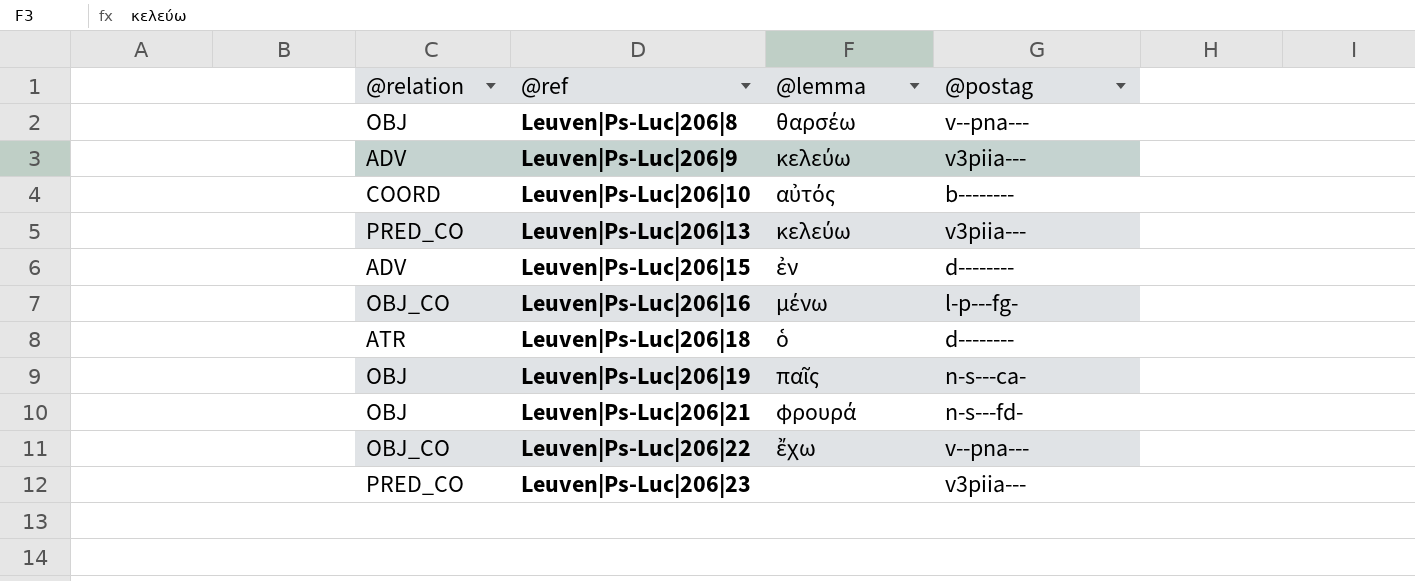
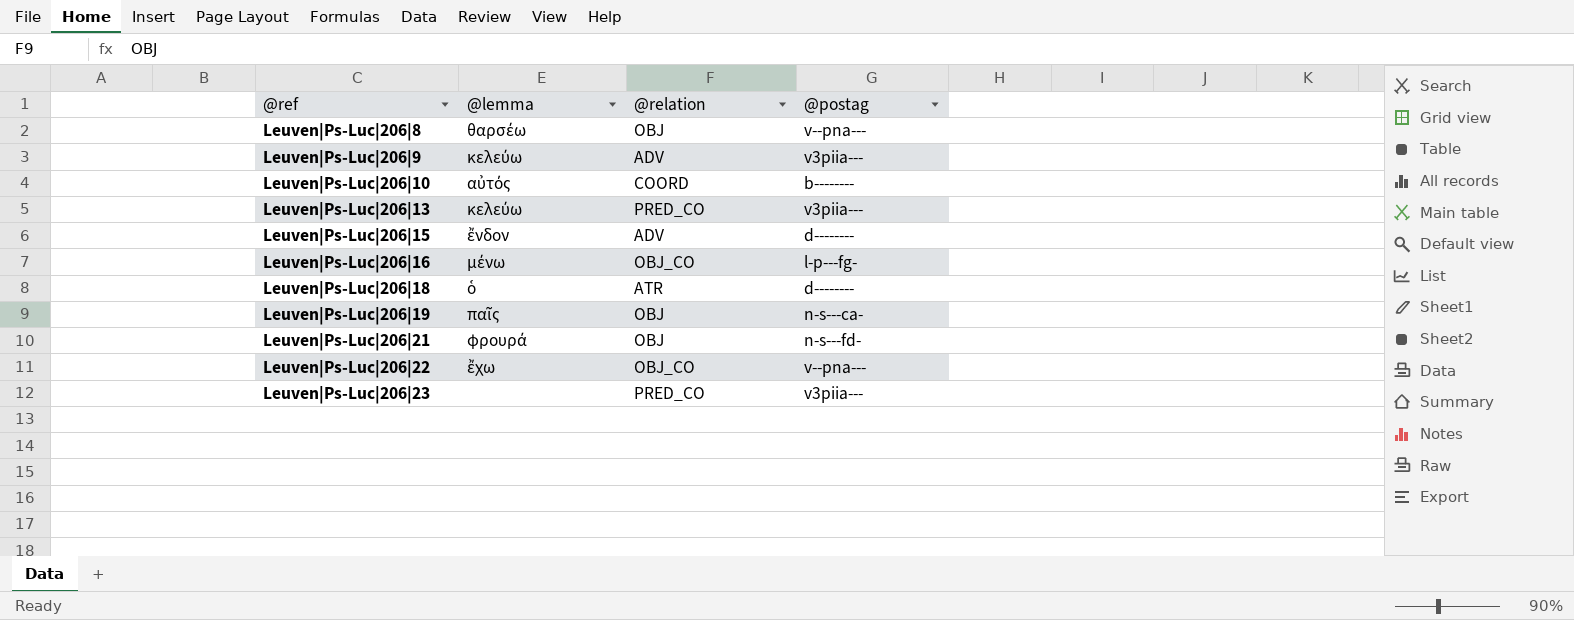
column @relation | position: 1 -> 3
Leuven|Ps-Luc|206|15 | @lemma: ἐν -> ἔνδον

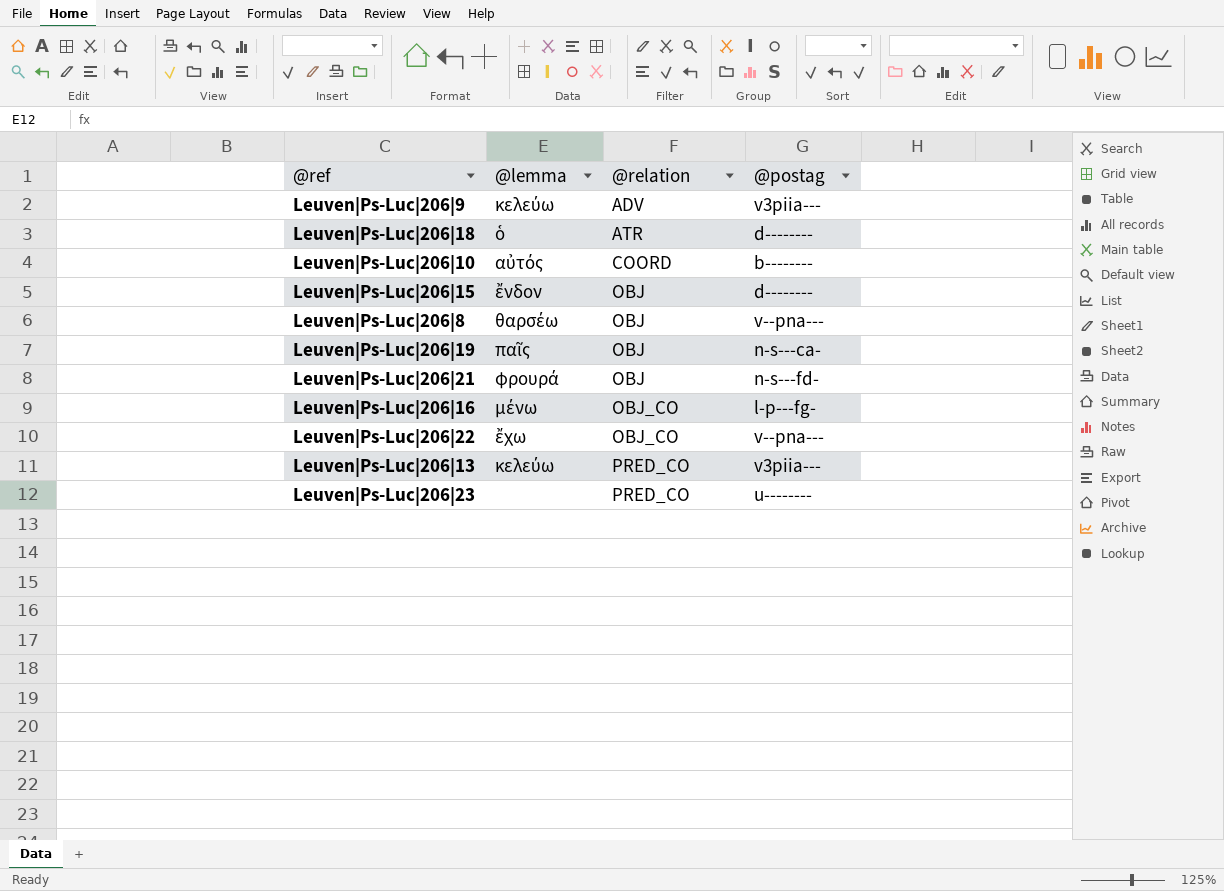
row order: @ref ascending -> @relation ascending
Leuven|Ps-Luc|206|15 | @relation: ADV -> OBJ
Leuven|Ps-Luc|206|23 | @postag: v3piia--- -> u--------

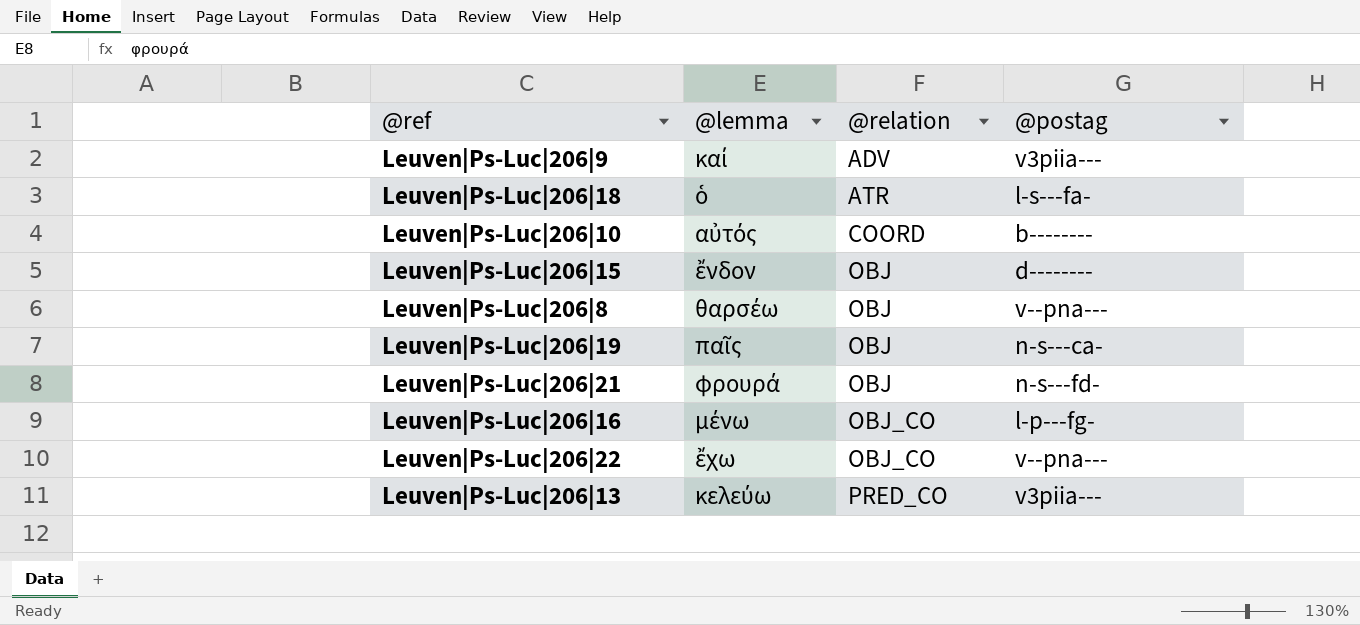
row Leuven|Ps-Luc|206|23: none | PRED_CO | u-------- -> none
Leuven|Ps-Luc|206|9 | @lemma: κελεύω -> καί
Leuven|Ps-Luc|206|18 | @postag: d-------- -> l-s---fa-

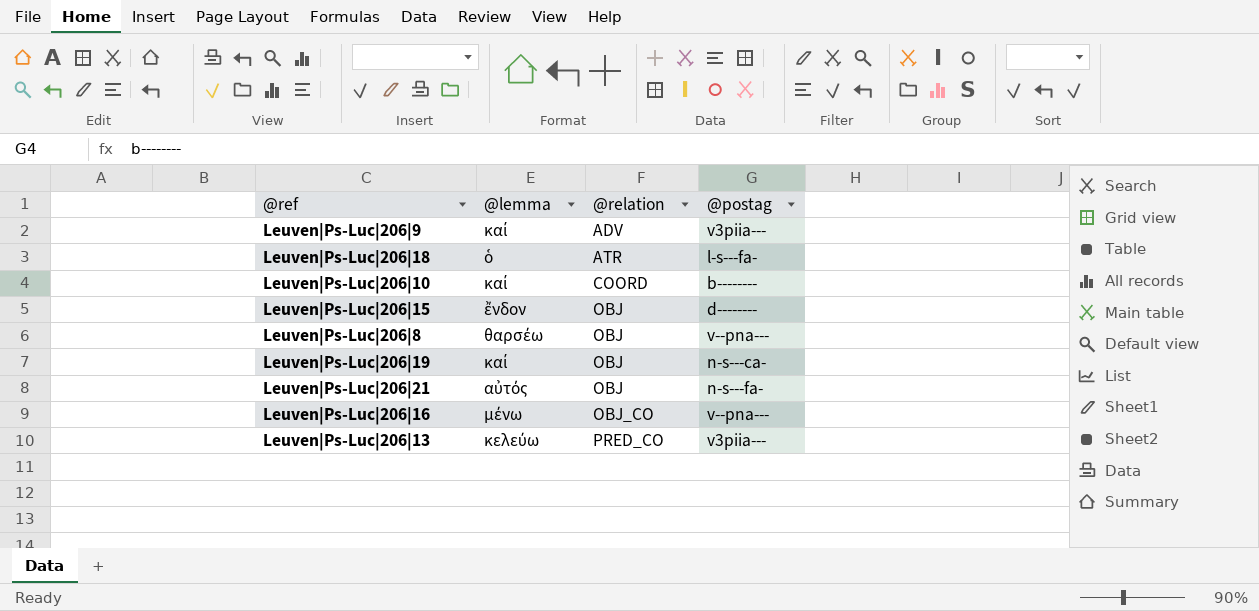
row Leuven|Ps-Luc|206|22: ἔχω | OBJ_CO | v--pna--- -> none
Leuven|Ps-Luc|206|10 | @lemma: αὐτός -> καί
Leuven|Ps-Luc|206|19 | @lemma: παῖς -> καί
Leuven|Ps-Luc|206|21 | @lemma: φρουρά -> αὐτός
Leuven|Ps-Luc|206|21 | @postag: n-s---fd- -> n-s---fa-
Leuven|Ps-Luc|206|16 | @postag: l-p---fg- -> v--pna---

